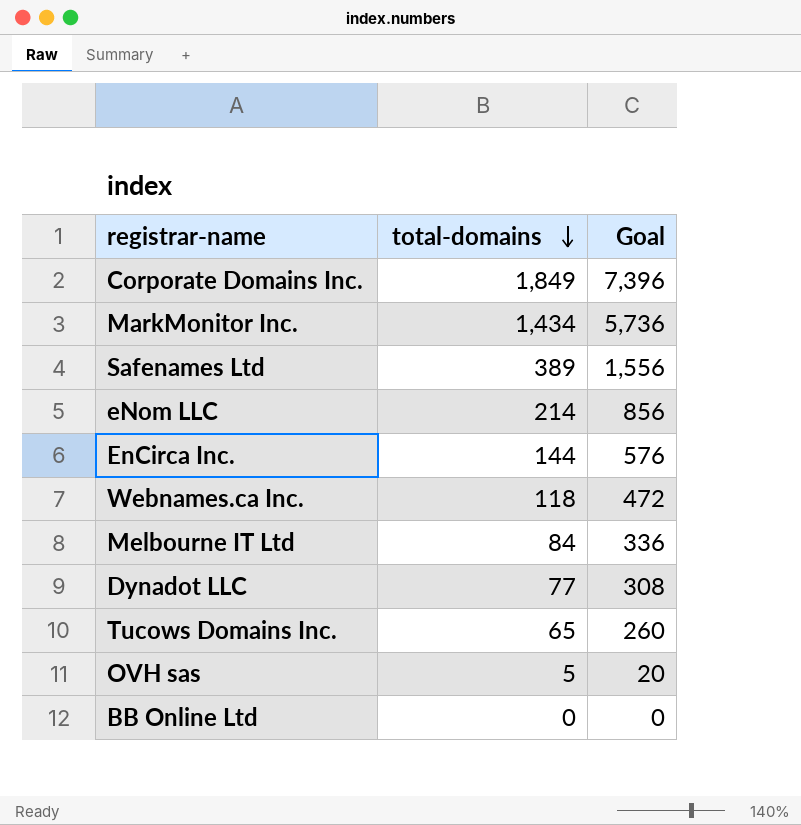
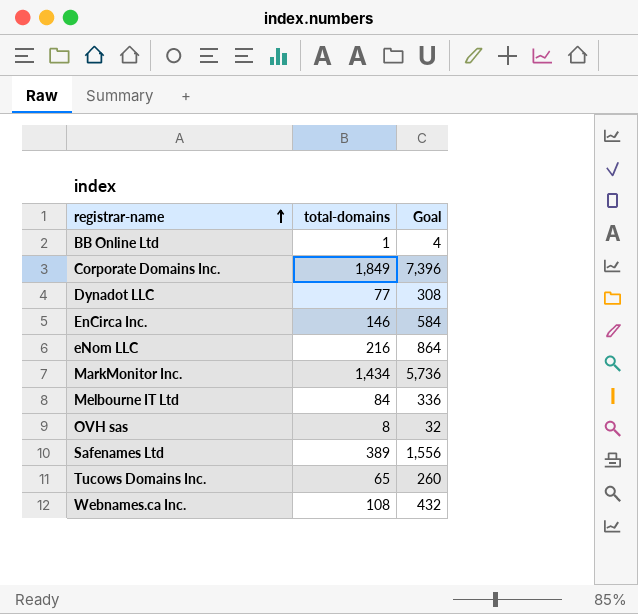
row order: total-domains descending -> registrar-name ascending
BB Online Ltd | total-domains: 0 -> 1
BB Online Ltd | Goal: 0 -> 4
EnCirca Inc. | total-domains: 144 -> 146
EnCirca Inc. | Goal: 576 -> 584
eNom LLC | total-domains: 214 -> 216
eNom LLC | Goal: 856 -> 864
OVH sas | total-domains: 5 -> 8
OVH sas | Goal: 20 -> 32
Webnames.ca Inc. | total-domains: 118 -> 108
Webnames.ca Inc. | Goal: 472 -> 432

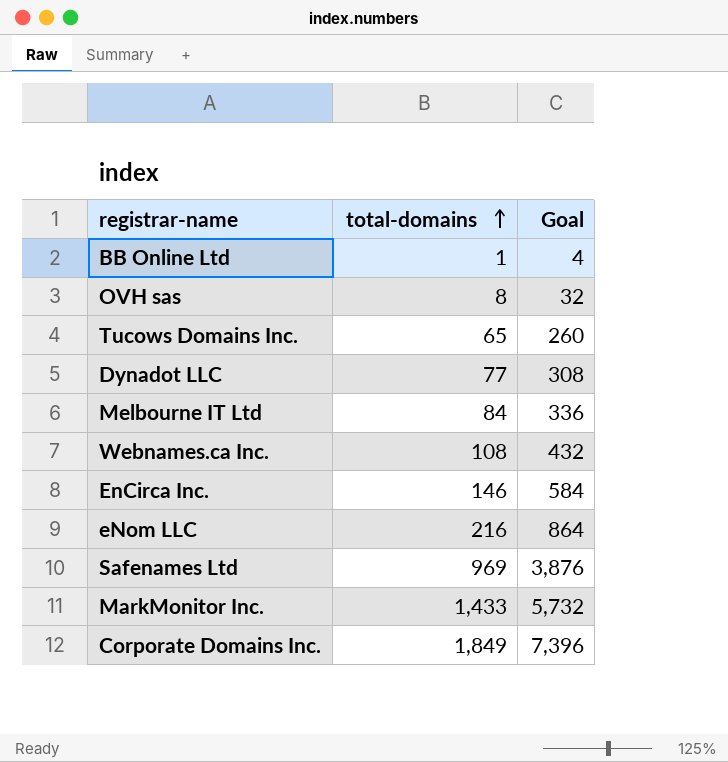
row order: registrar-name ascending -> total-domains ascending
Safenames Ltd | total-domains: 389 -> 969
Safenames Ltd | Goal: 1,556 -> 3,876
MarkMonitor Inc. | total-domains: 1,434 -> 1,433
MarkMonitor Inc. | Goal: 5,736 -> 5,732

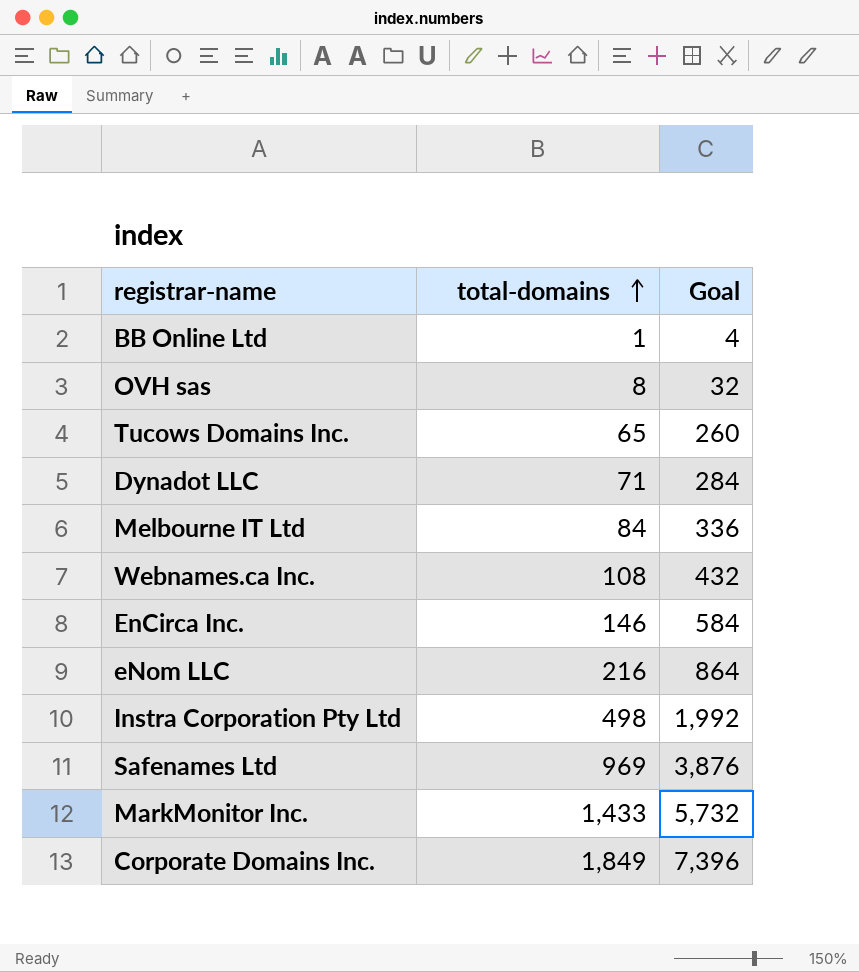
Dynadot LLC | total-domains: 77 -> 71
Dynadot LLC | Goal: 308 -> 284
row Instra Corporation Pty Ltd: none -> 498 | 1,992

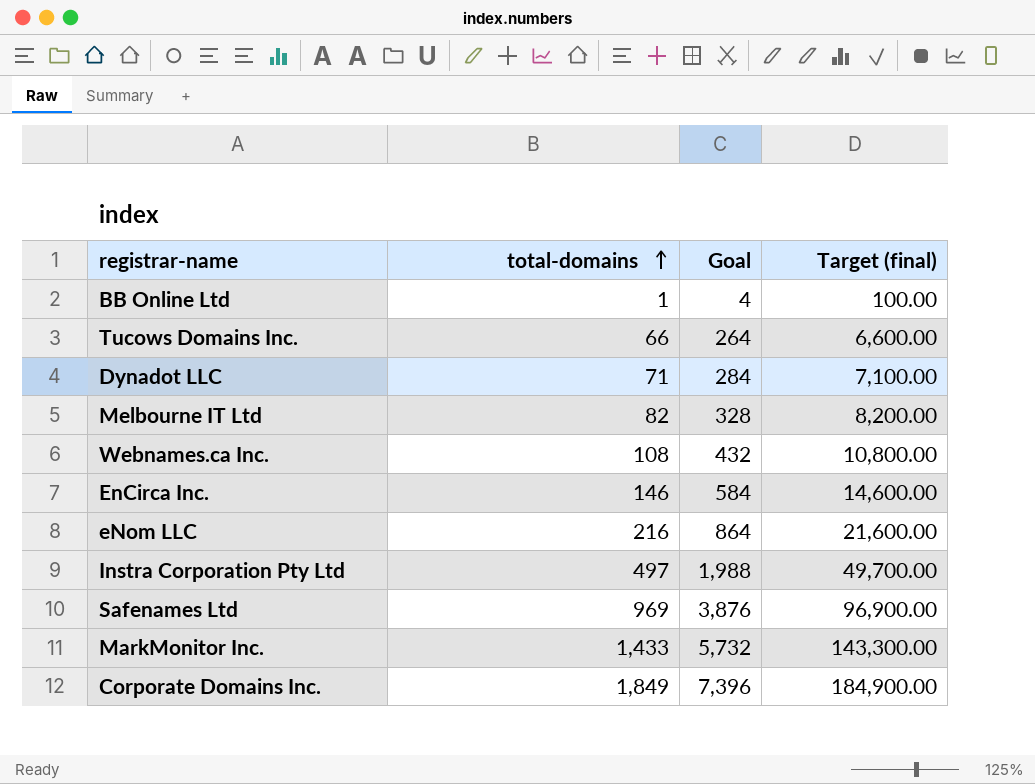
column Target (final) | formula: none -> [total-domains] * 100
row OVH sas: 8 | 32 -> none
Tucows Domains Inc. | total-domains: 65 -> 66
Tucows Domains Inc. | Goal: 260 -> 264
Melbourne IT Ltd | total-domains: 84 -> 82
Melbourne IT Ltd | Goal: 336 -> 328
Instra Corporation Pty Ltd | total-domains: 498 -> 497
Instra Corporation Pty Ltd | Goal: 1,992 -> 1,988

